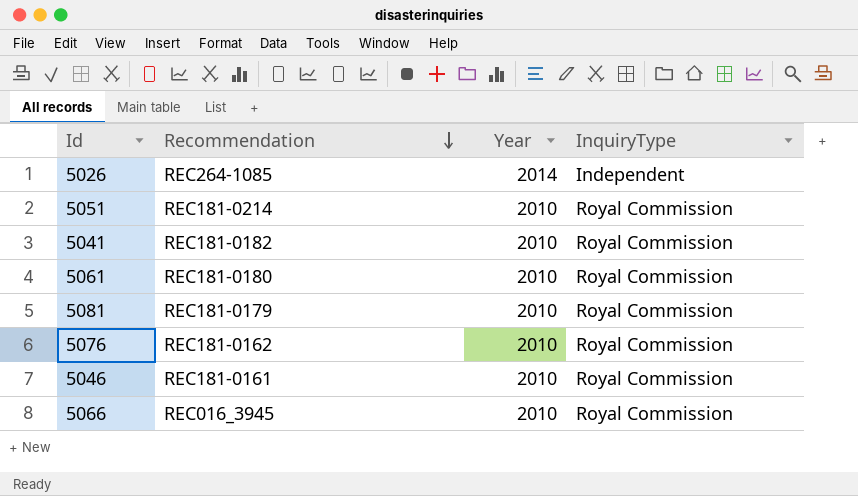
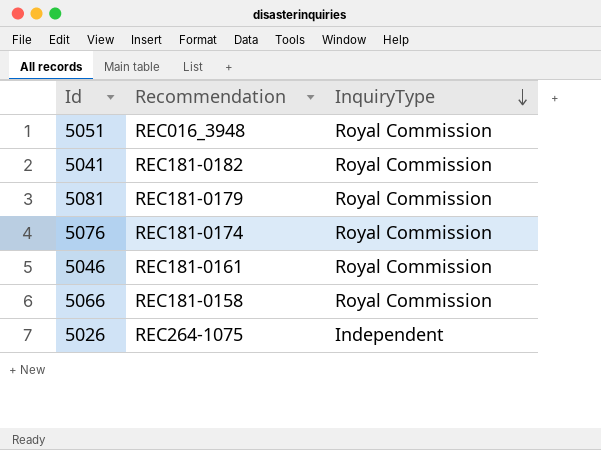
row order: Recommendation descending -> InquiryType descending
column Year | position: 3 -> none
row 5061: REC181-0180 | 2010 | Royal Commission -> none
5051 | Recommendation: REC181-0214 -> REC016_3948
5076 | Recommendation: REC181-0162 -> REC181-0174
5066 | Recommendation: REC016_3945 -> REC181-0158
5026 | Recommendation: REC264-1085 -> REC264-1075

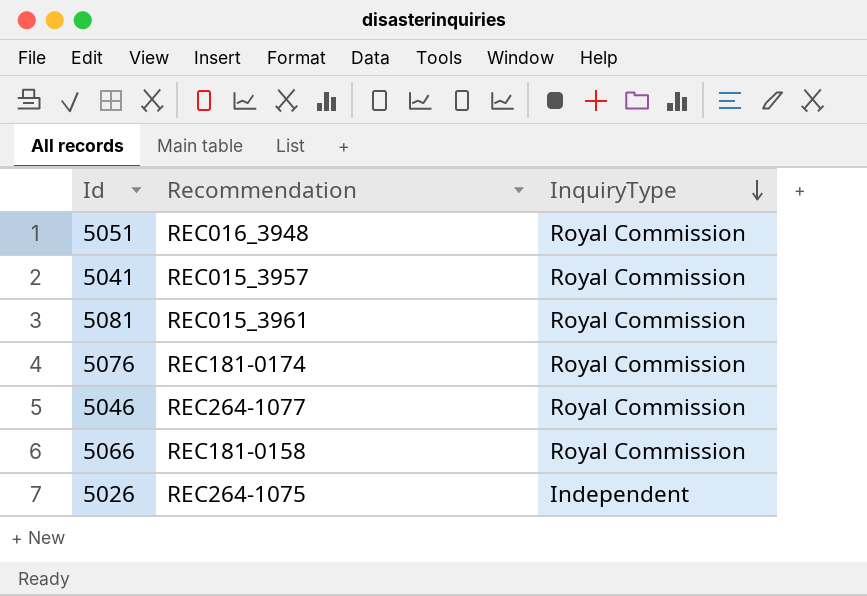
5041 | Recommendation: REC181-0182 -> REC015_3957
5081 | Recommendation: REC181-0179 -> REC015_3961
5046 | Recommendation: REC181-0161 -> REC264-1077

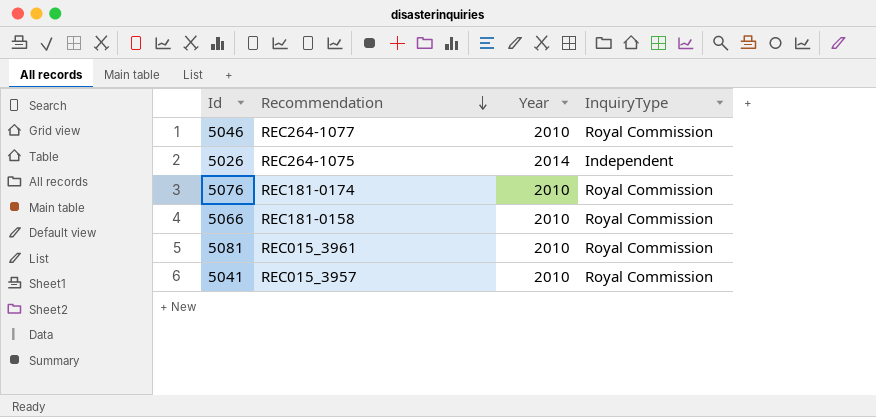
row order: InquiryType descending -> Recommendation descending
column Year | position: none -> 3
row 5051: REC016_3948 | Royal Commission -> none

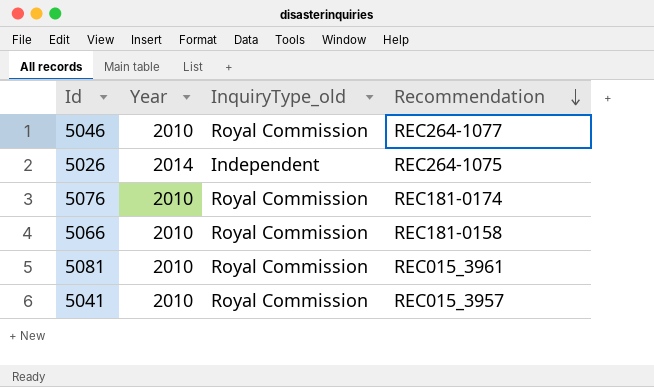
column name: InquiryType -> InquiryType_old
column Recommendation | position: 2 -> 4

